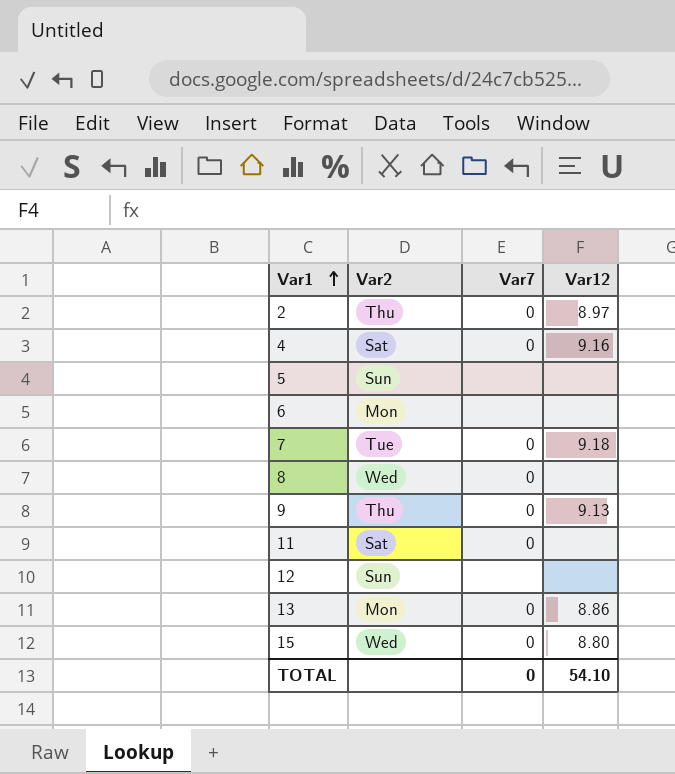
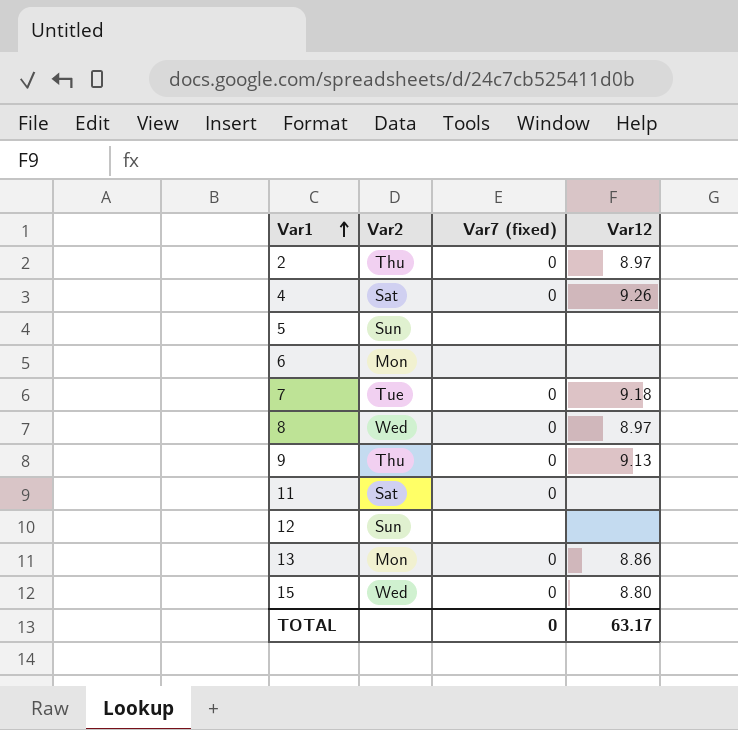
column name: Var7 -> Var7 (fixed)
4 | Var12: 9.16 -> 9.26
8 | Var12: none -> 8.97
TOTAL | Var12: 54.10 -> 63.17

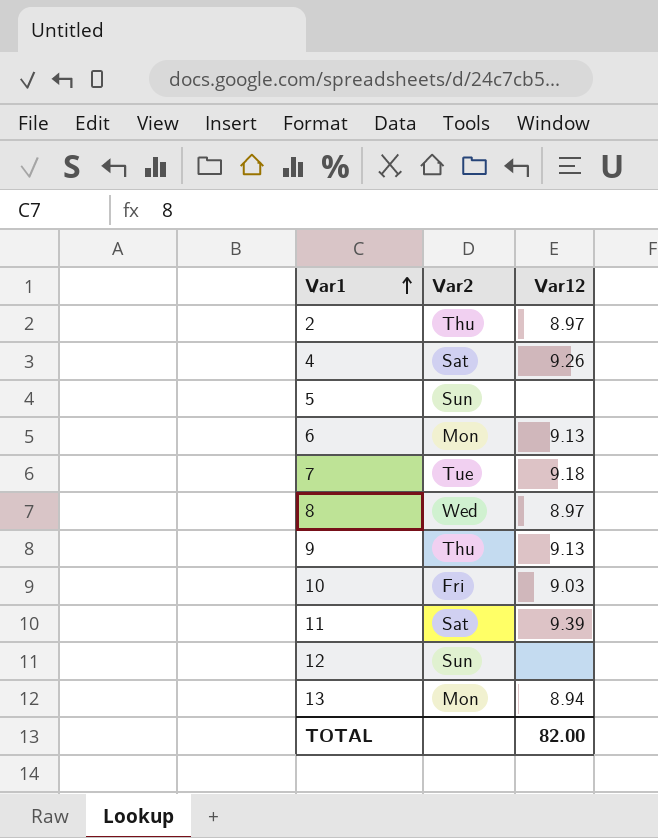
column Var7 (fixed) | position: 3 -> none
row 15: Wed | 0 | 8.80 -> none
6 | Var12: none -> 9.13
row 10: none -> Fri | 9.03
11 | Var12: none -> 9.39
13 | Var12: 8.86 -> 8.94
TOTAL | Var12: 63.17 -> 82.00

